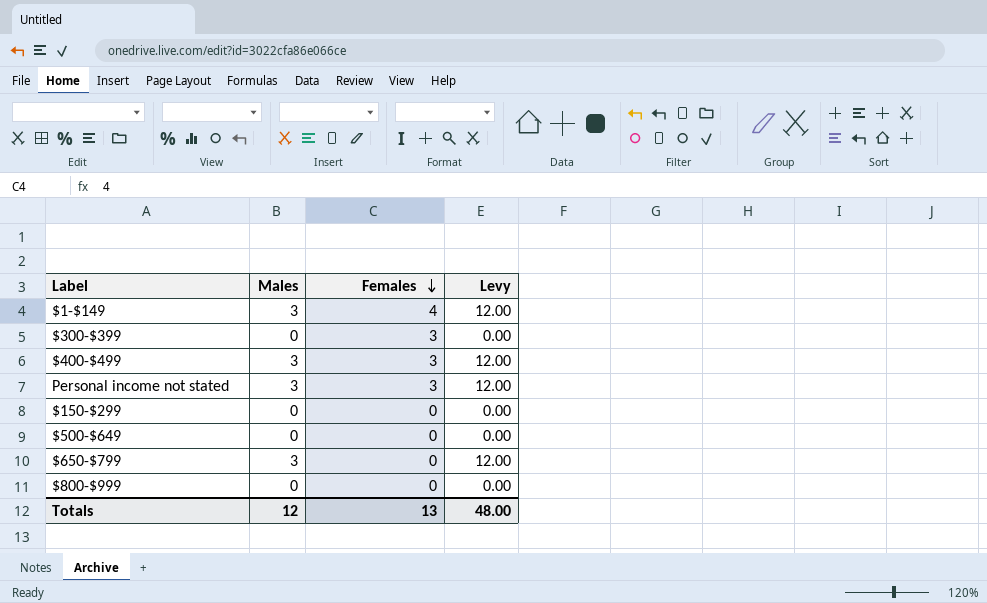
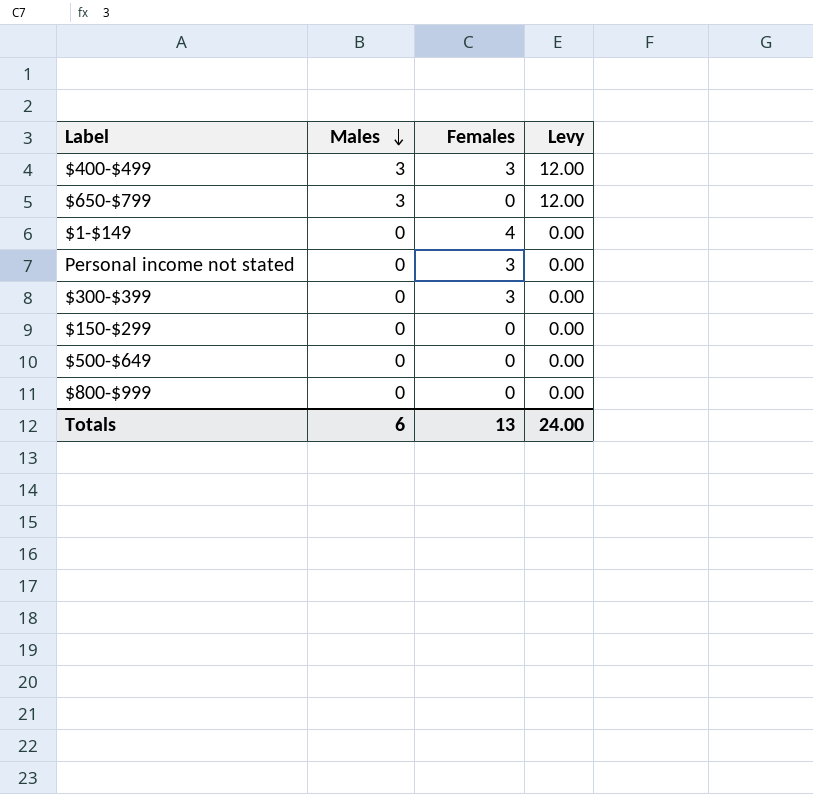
row order: Females descending -> Males descending
$1-$149 | Males: 3 -> 0
$1-$149 | Levy: 12.00 -> 0.00
Personal income not stated | Males: 3 -> 0
Personal income not stated | Levy: 12.00 -> 0.00
Totals | Males: 12 -> 6
Totals | Levy: 48.00 -> 24.00

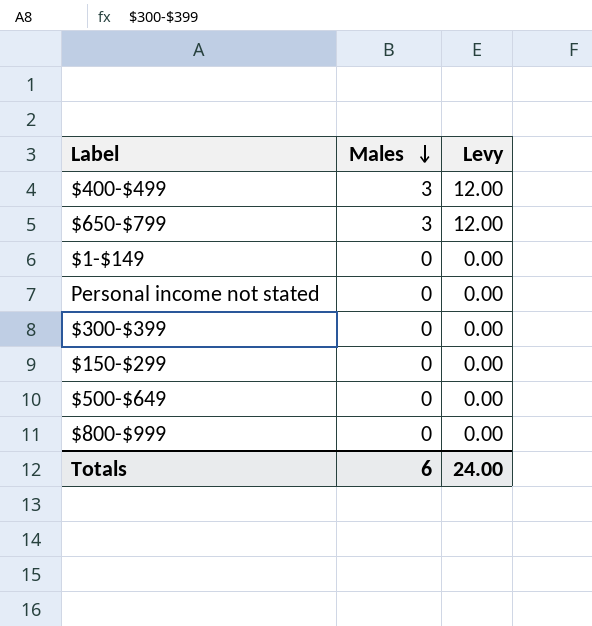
column Females | position: 3 -> none

